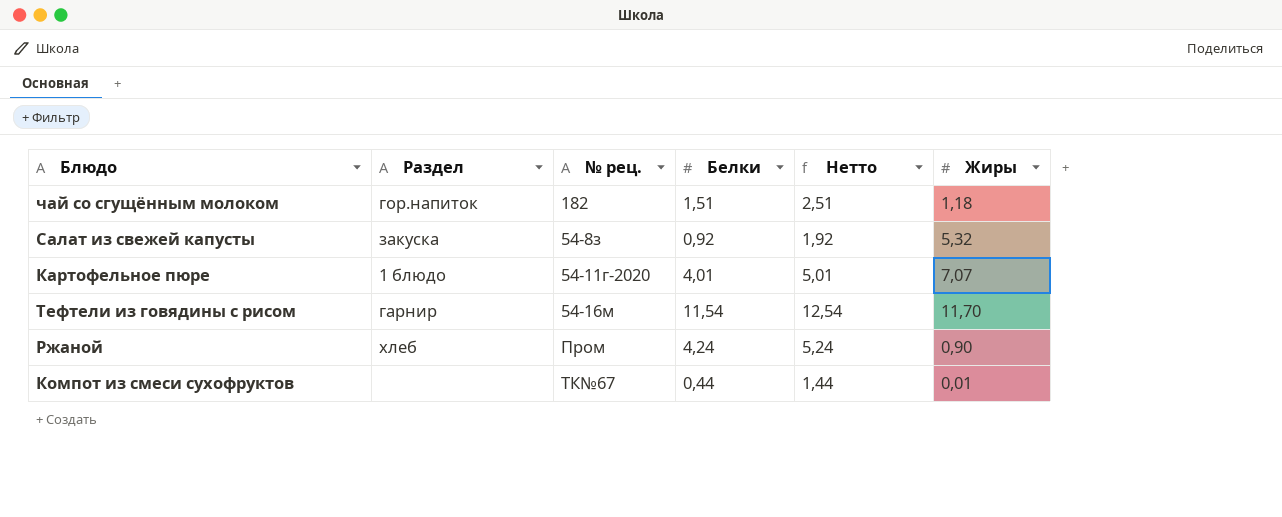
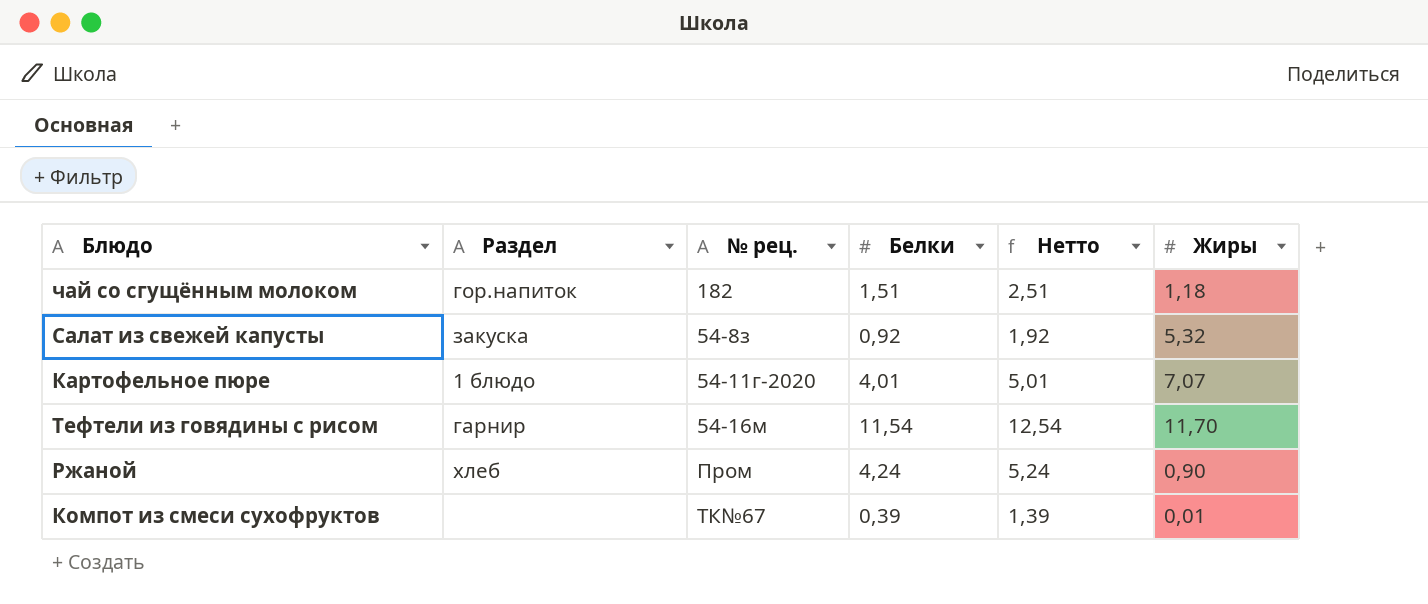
Компот из смеси сухофруктов | Белки: 0,44 -> 0,39
Компот из смеси сухофруктов | Нетто: 1,44 -> 1,39

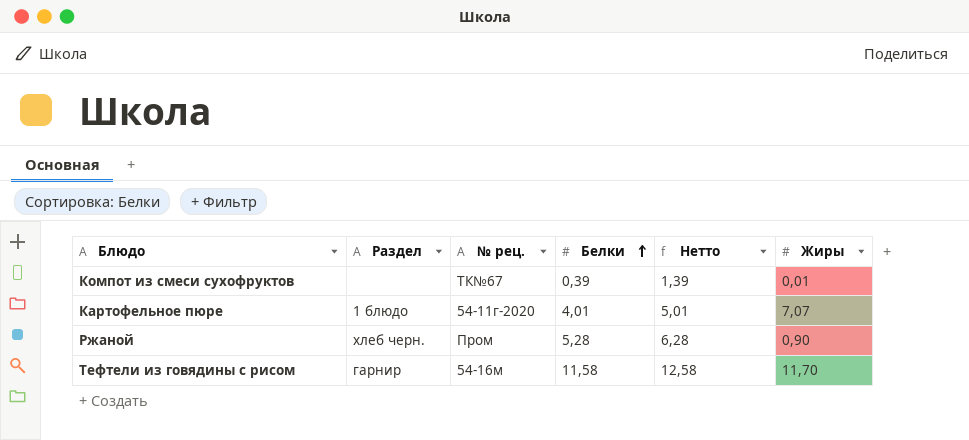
row order: none -> Белки ascending
row чай со сгущённым молоком: гор.напиток | 182 | 1,51 | 2,51 | 1,18 -> none
row Салат из свежей капусты: закуска | 54-8з | 0,92 | 1,92 | 5,32 -> none
Ржаной | Раздел: хлеб -> хлеб черн.
Ржаной | Белки: 4,24 -> 5,28
Ржаной | Нетто: 5,24 -> 6,28
Тефтели из говядины с рисом | Белки: 11,54 -> 11,58
Тефтели из говядины с рисом | Нетто: 12,54 -> 12,58

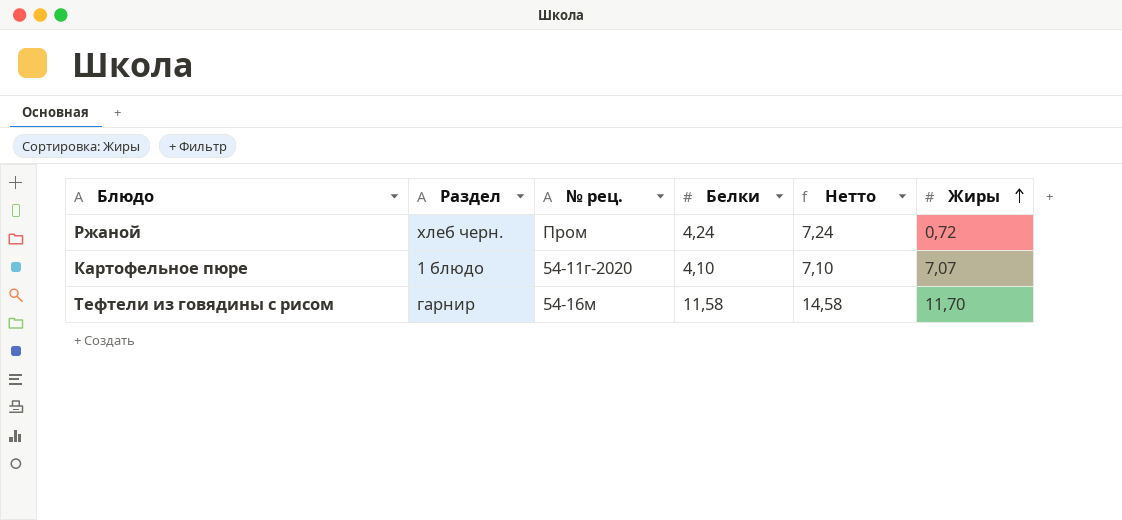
row order: Белки ascending -> Жиры ascending
column Нетто | formula: [Белки] + 1 -> [Белки] + 3
row Компот из смеси сухофруктов: none | ТК№67 | 0,39 | 1,39 | 0,01 -> none
Ржаной | Белки: 5,28 -> 4,24
Ржаной | Жиры: 0,90 -> 0,72
Картофельное пюре | Белки: 4,01 -> 4,10

